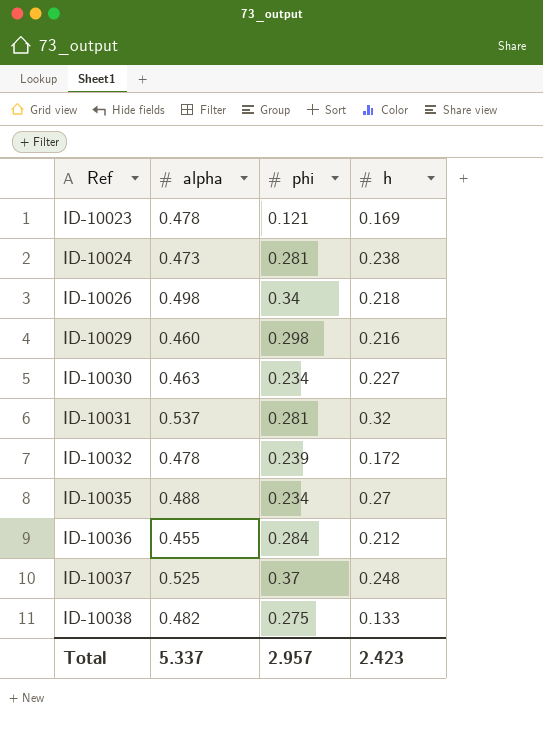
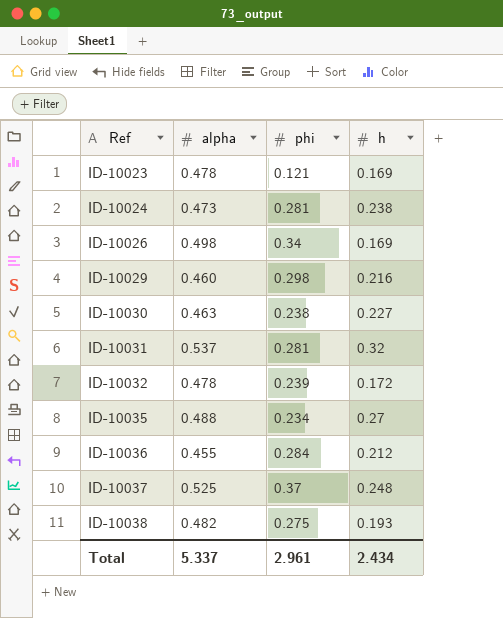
ID-10026 | h: 0.218 -> 0.169
ID-10030 | phi: 0.234 -> 0.238
ID-10038 | h: 0.133 -> 0.193
Total | phi: 2.957 -> 2.961
Total | h: 2.423 -> 2.434

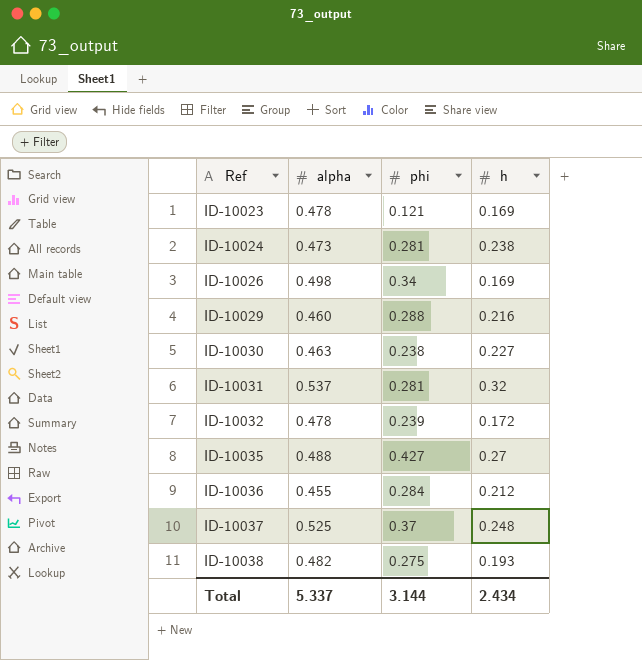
ID-10029 | phi: 0.298 -> 0.288
ID-10035 | phi: 0.234 -> 0.427
Total | phi: 2.961 -> 3.144

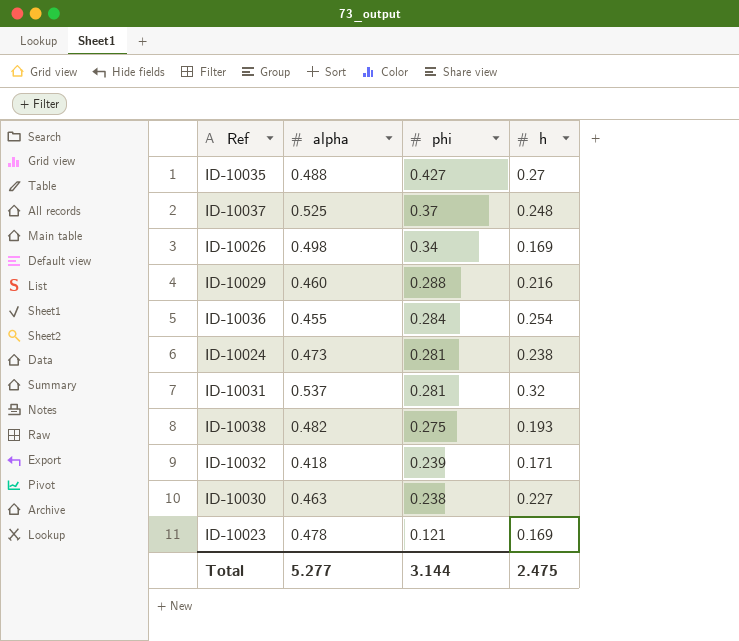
row order: Ref ascending -> phi descending
ID-10036 | h: 0.212 -> 0.254
ID-10032 | alpha: 0.478 -> 0.418
ID-10032 | h: 0.172 -> 0.171
Total | alpha: 5.337 -> 5.277
Total | h: 2.434 -> 2.475

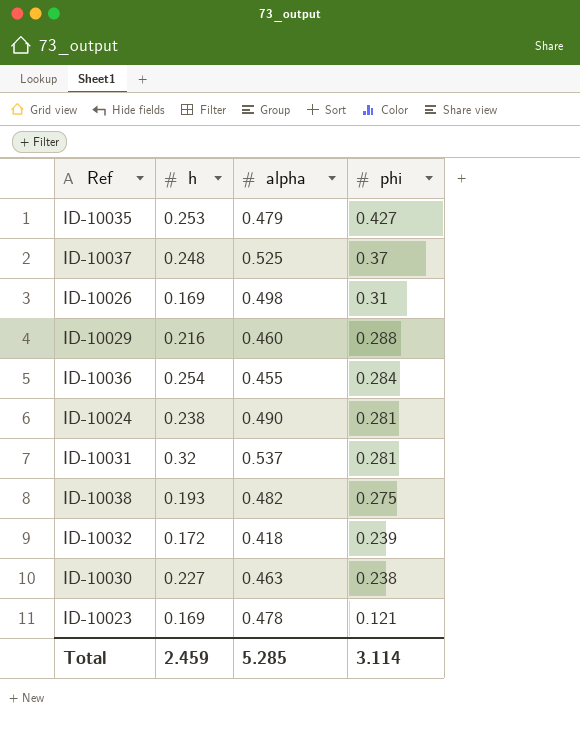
column h | position: 4 -> 2
ID-10035 | h: 0.27 -> 0.253
ID-10035 | alpha: 0.488 -> 0.479
ID-10026 | phi: 0.34 -> 0.31
ID-10024 | alpha: 0.473 -> 0.490
ID-10032 | h: 0.171 -> 0.172
Total | h: 2.475 -> 2.459
Total | alpha: 5.277 -> 5.285
Total | phi: 3.144 -> 3.114

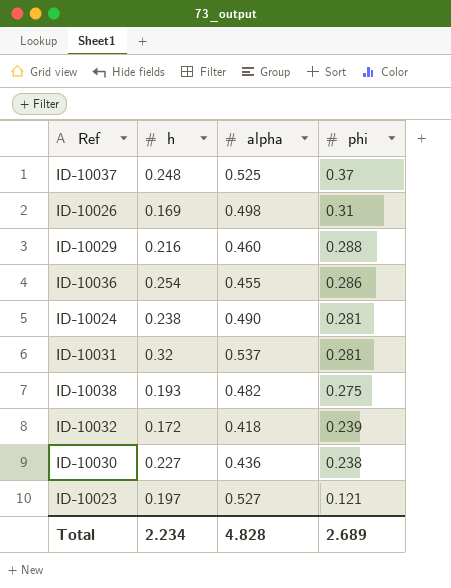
row ID-10035: 0.253 | 0.479 | 0.427 -> none
ID-10036 | phi: 0.284 -> 0.286
ID-10030 | alpha: 0.463 -> 0.436
ID-10023 | h: 0.169 -> 0.197
ID-10023 | alpha: 0.478 -> 0.527
Total | h: 2.459 -> 2.234
Total | alpha: 5.285 -> 4.828
Total | phi: 3.114 -> 2.689

